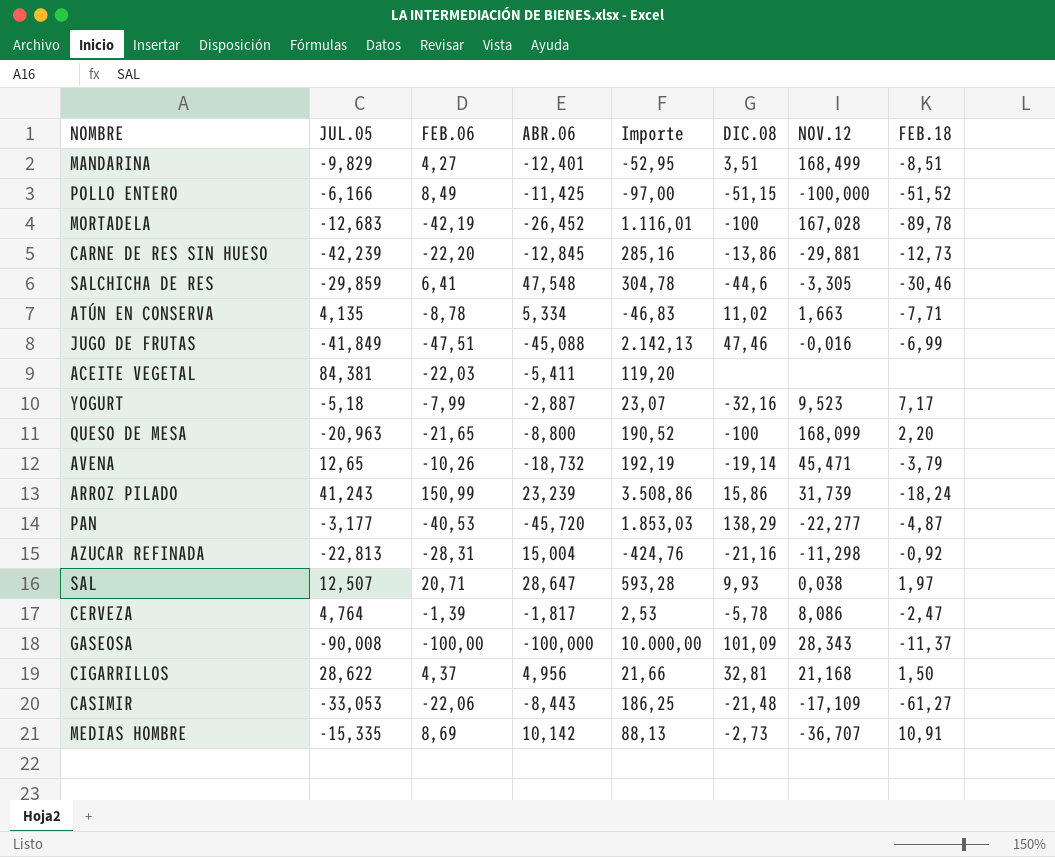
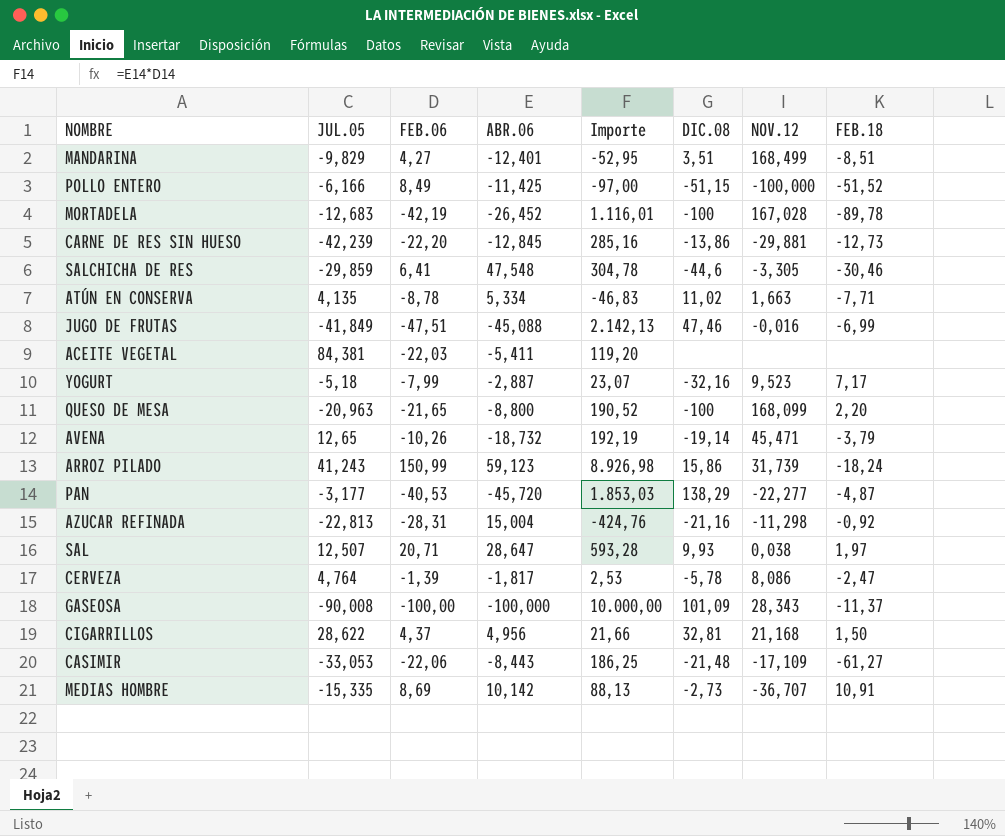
ARROZ PILADO | ABR.06: 23,239 -> 59,123
ARROZ PILADO | Importe: 3.508,86 -> 8.926,98

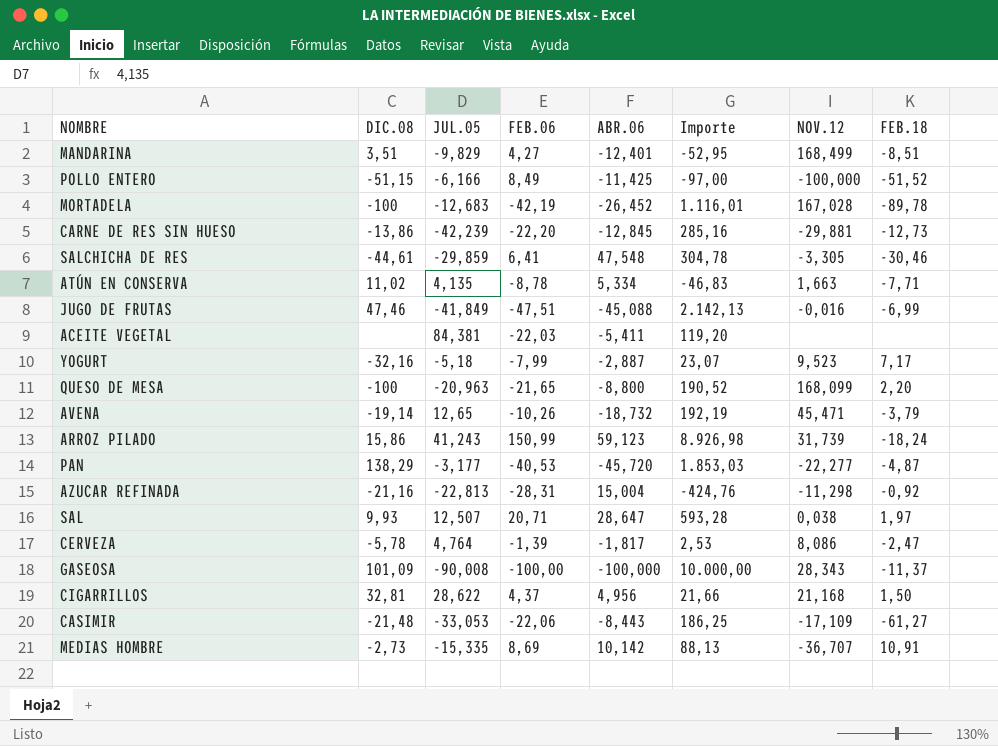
column DIC.08 | position: 6 -> 2
SALCHICHA DE RES | DIC.08: -44,6 -> -44,61

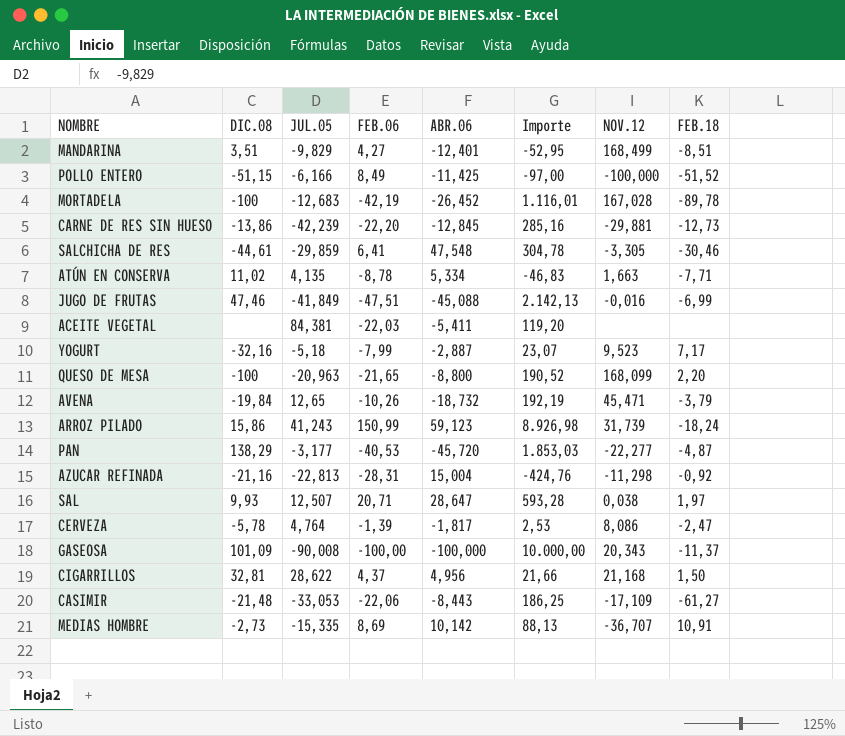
AVENA | DIC.08: -19,14 -> -19,84
GASEOSA | NOV.12: 28,343 -> 20,343

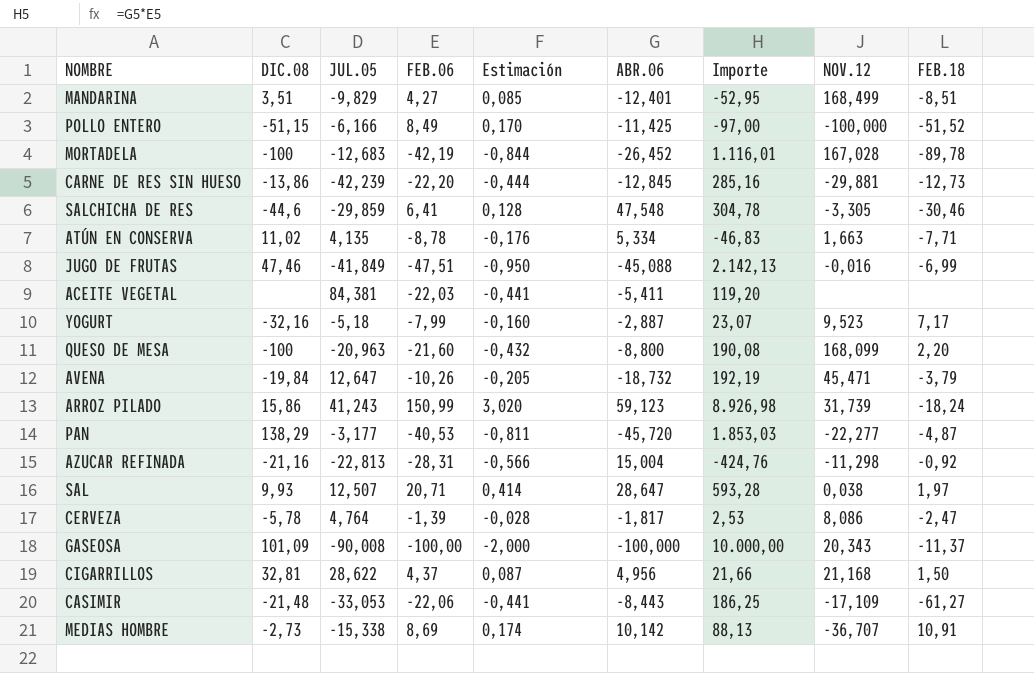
column Estimación | formula: none -> [FEB.06] * 0,02
SALCHICHA DE RES | DIC.08: -44,61 -> -44,6
QUESO DE MESA | FEB.06: -21,65 -> -21,60
QUESO DE MESA | Importe: 190,52 -> 190,08
AVENA | JUL.05: 12,65 -> 12,647
MEDIAS HOMBRE | JUL.05: -15,335 -> -15,338

